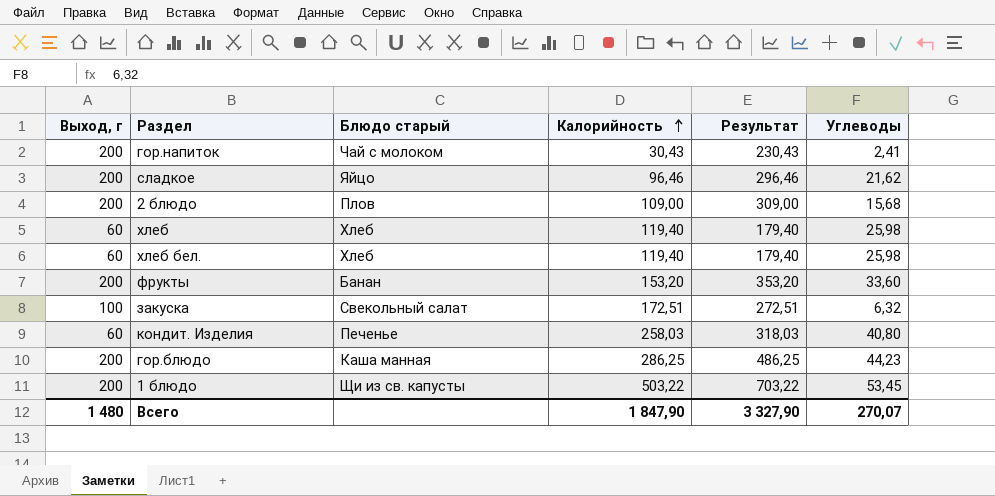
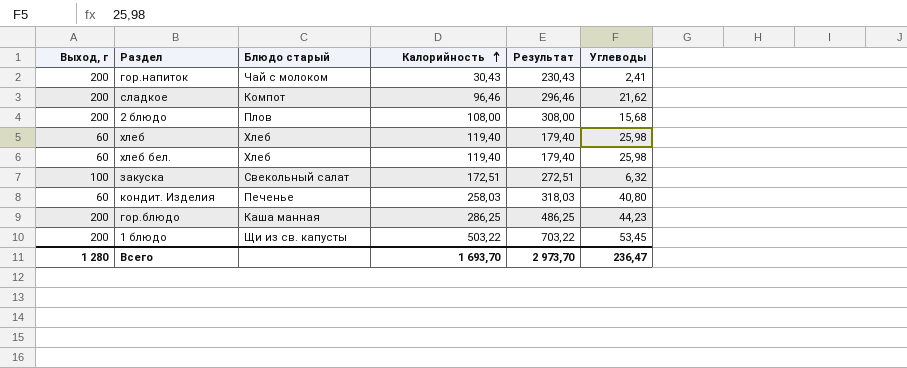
row фрукты: 200 | Банан | 153,20 | 353,20 | 33,60 -> none
сладкое | Блюдо старый: Яйцо -> Компот
2 блюдо | Калорийность: 109,00 -> 108,00
2 блюдо | Результат: 309,00 -> 308,00
Всего | Выход, г: 1 480 -> 1 280
Всего | Калорийность: 1 847,90 -> 1 693,70
Всего | Результат: 3 327,90 -> 2 973,70
Всего | Углеводы: 270,07 -> 236,47

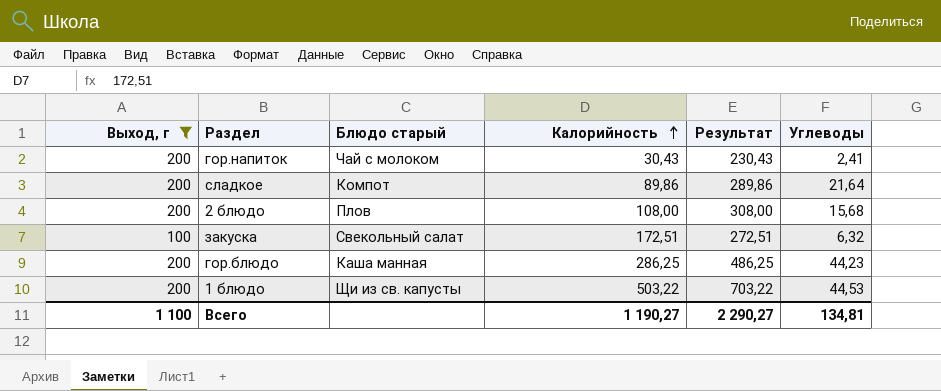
filter: none -> Выход, г != 60
сладкое | Калорийность: 96,46 -> 89,86
сладкое | Результат: 296,46 -> 289,86
сладкое | Углеводы: 21,62 -> 21,64
1 блюдо | Углеводы: 53,45 -> 44,53
Всего | Выход, г: 1 280 -> 1 100
Всего | Калорийность: 1 693,70 -> 1 190,27
Всего | Результат: 2 973,70 -> 2 290,27
Всего | Углеводы: 236,47 -> 134,81

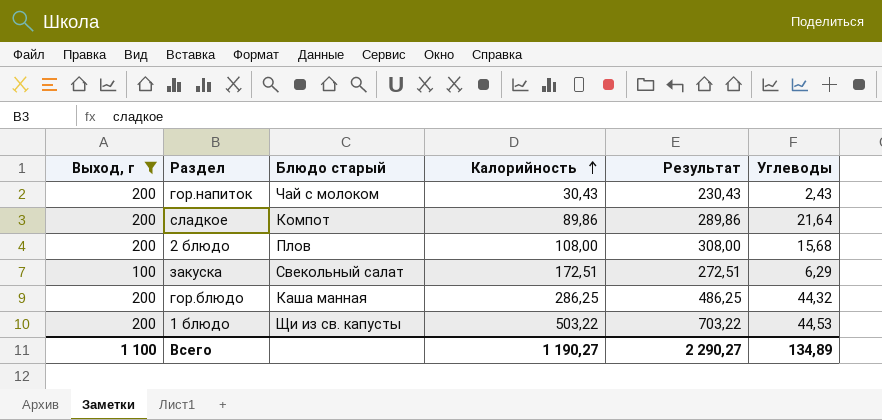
гор.напиток | Углеводы: 2,41 -> 2,43
закуска | Углеводы: 6,32 -> 6,29
гор.блюдо | Углеводы: 44,23 -> 44,32
Всего | Углеводы: 134,81 -> 134,89

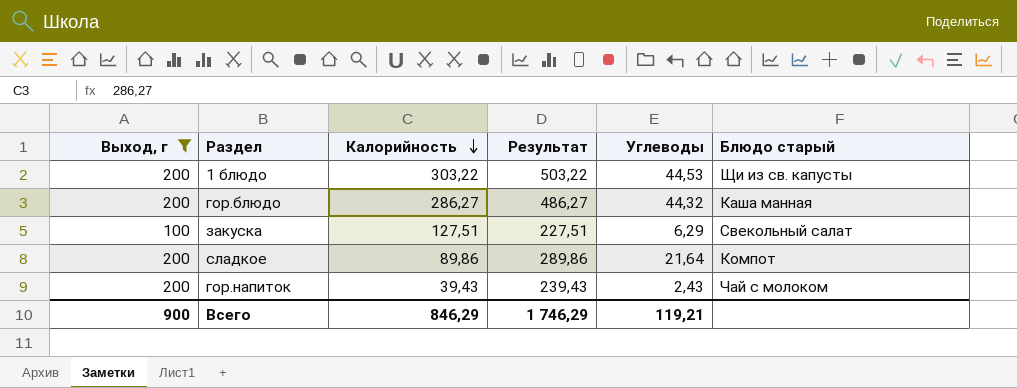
row order: Калорийность ascending -> Калорийность descending
column Блюдо старый | position: 3 -> 6
row 2 блюдо: 200 | Плов | 108,00 | 308,00 | 15,68 -> none
1 блюдо | Калорийность: 503,22 -> 303,22
1 блюдо | Результат: 703,22 -> 503,22
гор.блюдо | Калорийность: 286,25 -> 286,27
гор.блюдо | Результат: 486,25 -> 486,27
закуска | Калорийность: 172,51 -> 127,51
закуска | Результат: 272,51 -> 227,51
гор.напиток | Калорийность: 30,43 -> 39,43
гор.напиток | Результат: 230,43 -> 239,43
Всего | Выход, г: 1 100 -> 900
Всего | Калорийность: 1 190,27 -> 846,29
Всего | Результат: 2 290,27 -> 1 746,29
Всего | Углеводы: 134,89 -> 119,21

